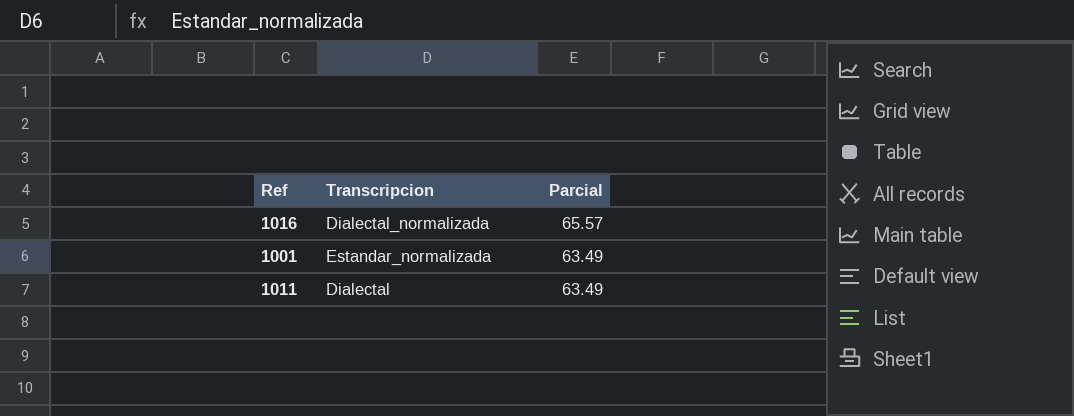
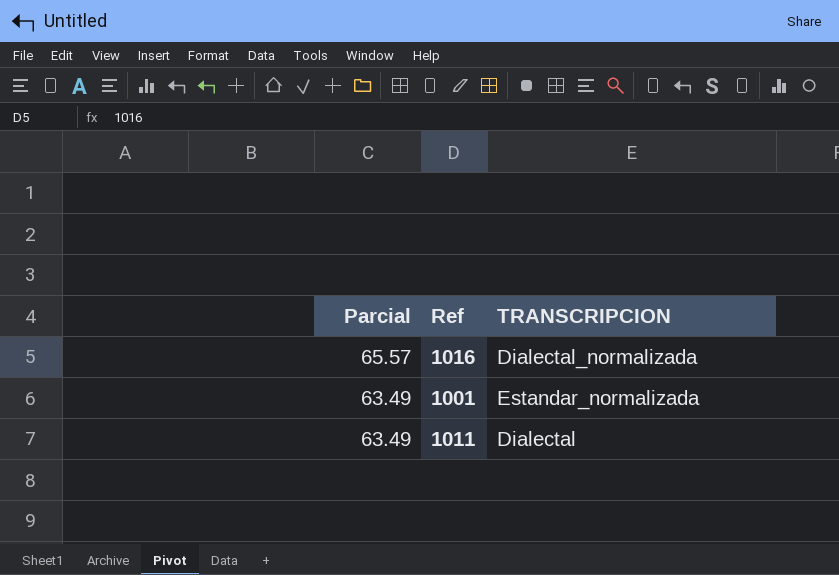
column Parcial | position: 3 -> 1
column name: Transcripcion -> TRANSCRIPCION

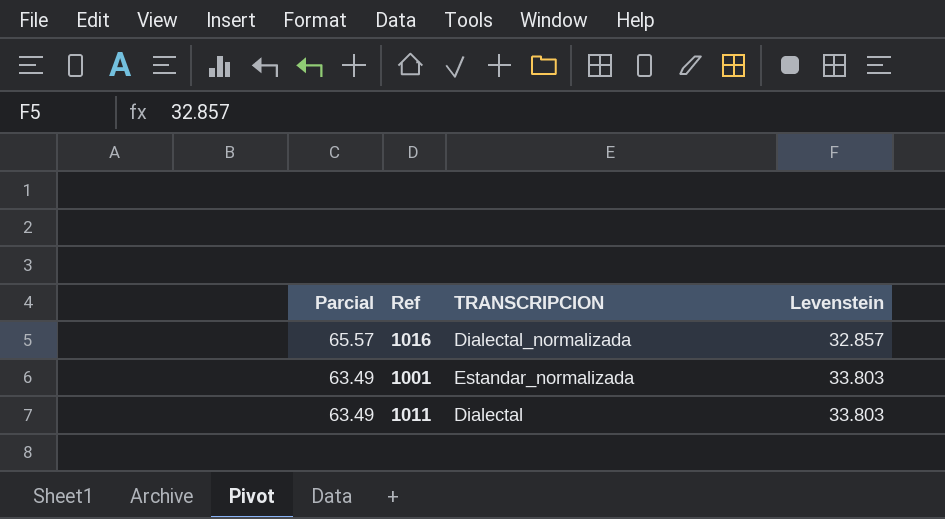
column Levenstein | position: none -> 4

